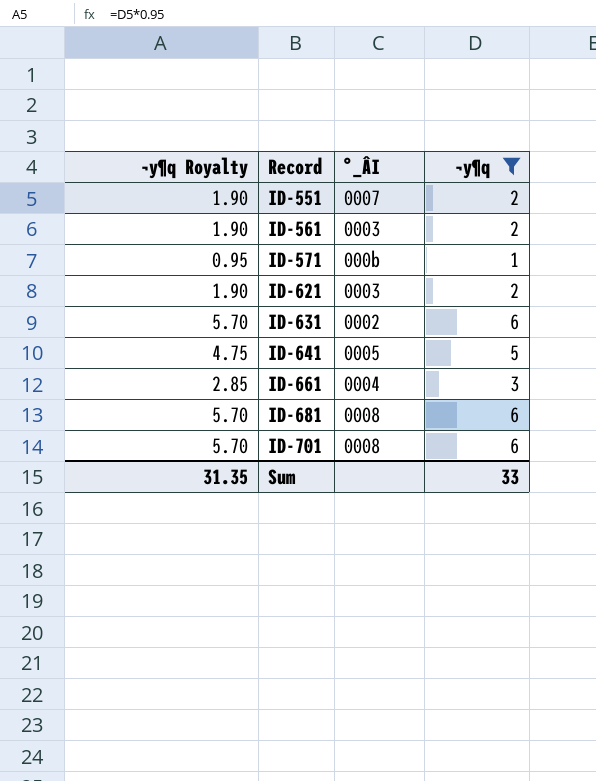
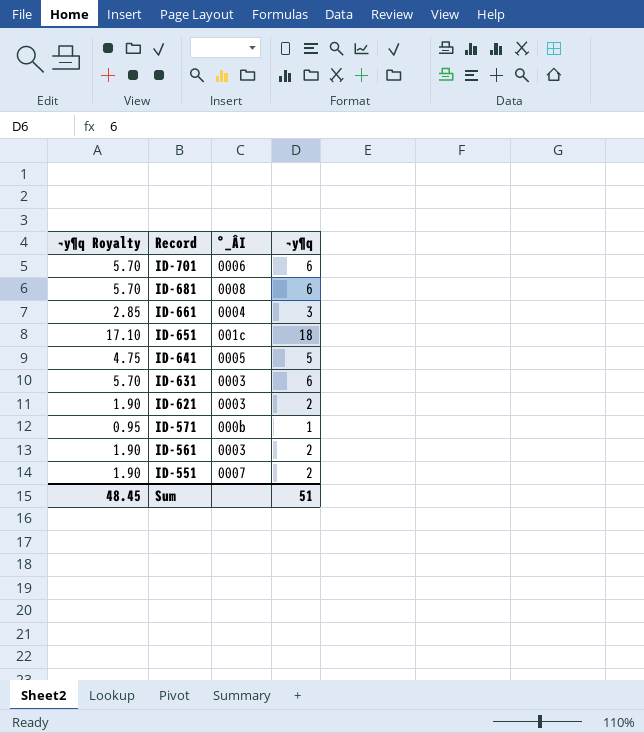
filter: ¬y¶q != 18 -> none
row order: Record ascending -> Record descending
ID-701 | °_ÂI: 0008 -> 0006
ID-631 | °_ÂI: 0002 -> 0003
Sum | ¬y¶q Royalty: 31.35 -> 48.45
Sum | ¬y¶q: 33 -> 51

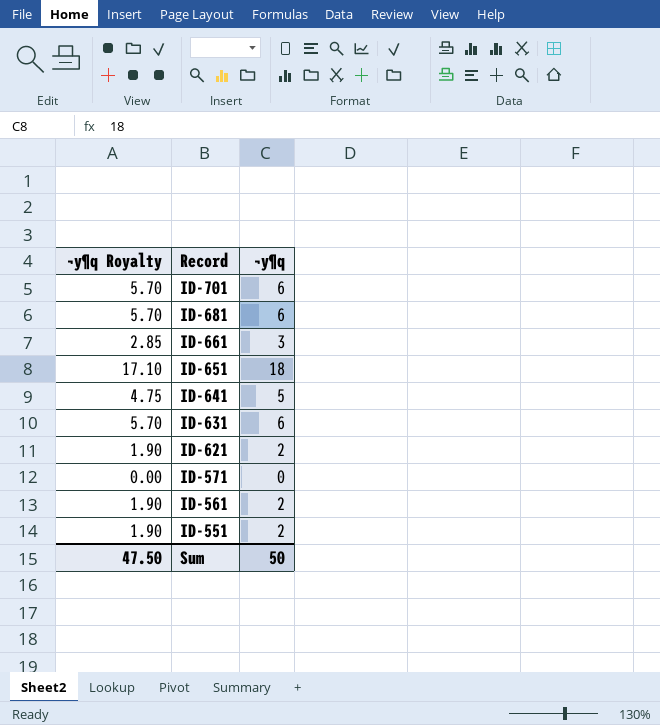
column °_ÂI | position: 3 -> none
ID-571 | ¬y¶q Royalty: 0.95 -> 0.00
ID-571 | ¬y¶q: 1 -> 0
Sum | ¬y¶q Royalty: 48.45 -> 47.50
Sum | ¬y¶q: 51 -> 50

